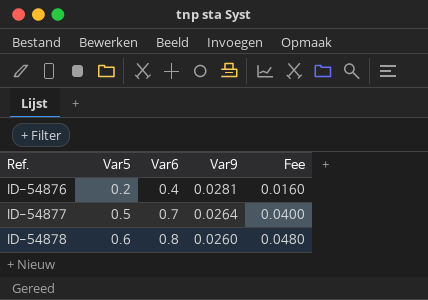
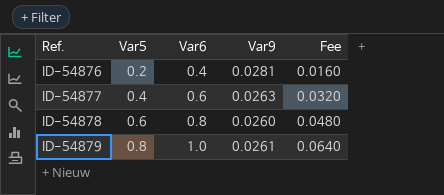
ID-54877 | Var5: 0.5 -> 0.4
ID-54877 | Var6: 0.7 -> 0.6
ID-54877 | Var9: 0.0264 -> 0.0263
ID-54877 | Fee: 0.0400 -> 0.0320
row ID-54879: none -> 0.8 | 1.0 | 0.0261 | 0.0640

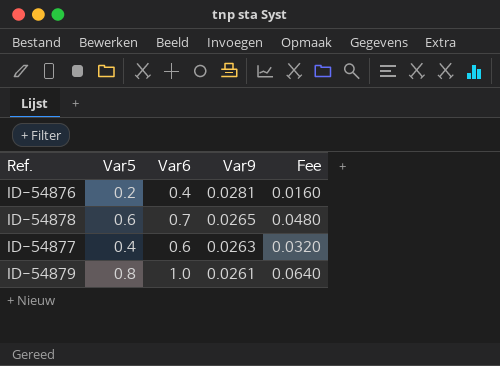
row order: Ref. ascending -> Var9 descending
ID-54878 | Var6: 0.8 -> 0.7
ID-54878 | Var9: 0.0260 -> 0.0265

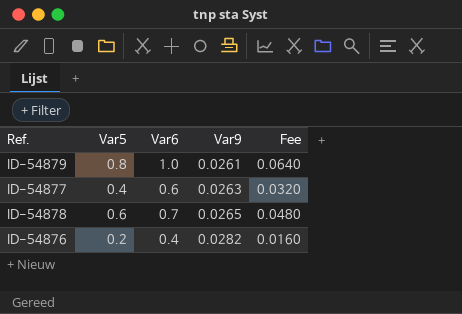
row order: Var9 descending -> Var9 ascending
ID-54876 | Var9: 0.0281 -> 0.0282

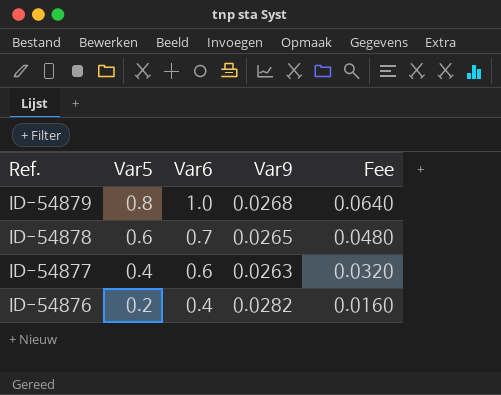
row order: Var9 ascending -> Ref. descending
ID-54879 | Var9: 0.0261 -> 0.0268

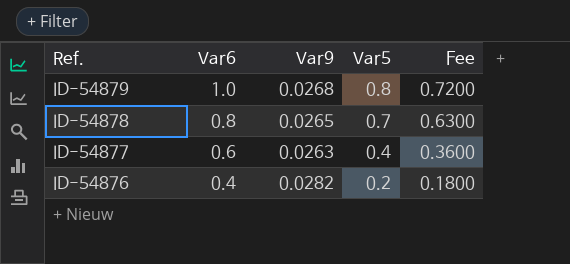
column Var5 | position: 2 -> 4
column Fee | formula: [Var5] * 0.08 -> [Var5] * 0.9
ID-54878 | Var6: 0.7 -> 0.8
ID-54878 | Var5: 0.6 -> 0.7

